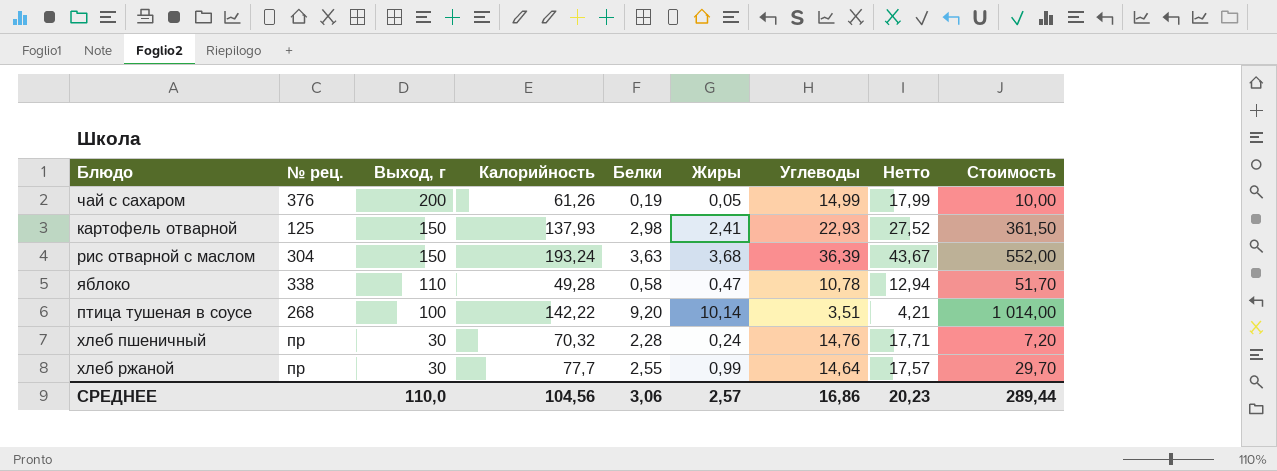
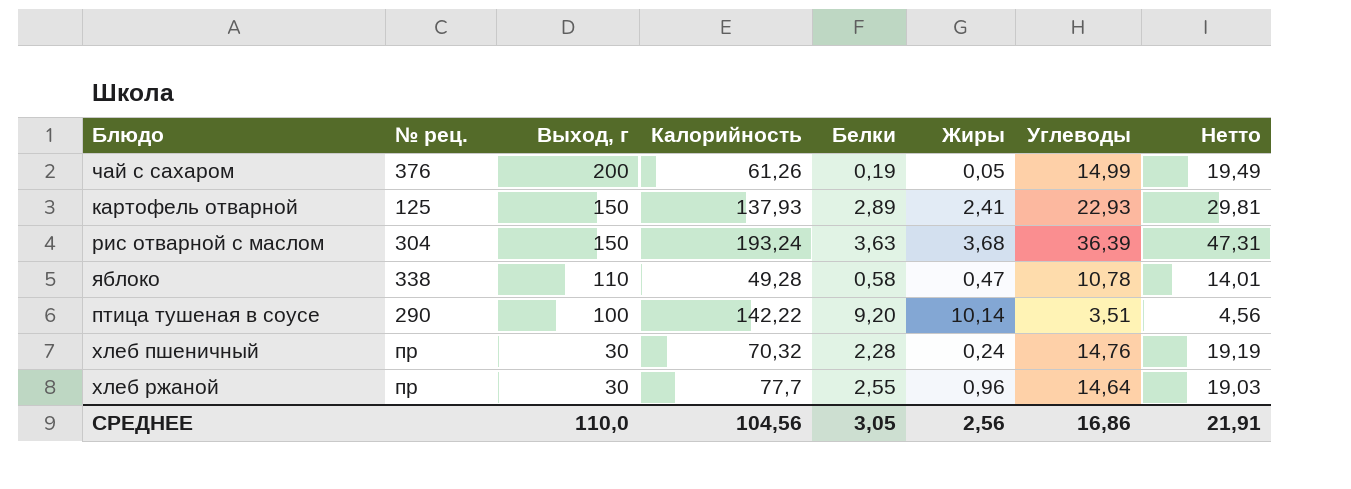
column Стоимость | formula: [Выход, г] * [Жиры] -> none
column Нетто | formula: [Углеводы] * 1,2 -> [Углеводы] * 1,3
картофель отварной | Белки: 2,98 -> 2,89
птица тушеная в соусе | № рец.: 268 -> 290
хлеб ржаной | Жиры: 0,99 -> 0,96
СРЕДНЕЕ | Белки: 3,06 -> 3,05
СРЕДНЕЕ | Жиры: 2,57 -> 2,56
СРЕДНЕЕ | Нетто: 20,23 -> 21,91

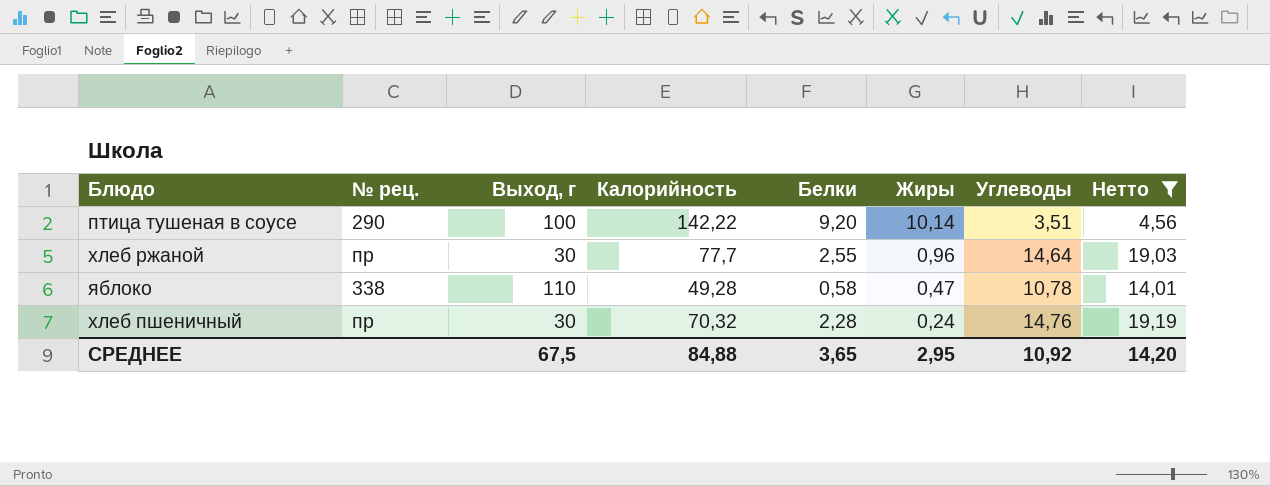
filter: none -> Нетто <= 19,19
row order: Выход, г descending -> Жиры descending
СРЕДНЕЕ | Выход, г: 110,0 -> 67,5
СРЕДНЕЕ | Калорийность: 104,56 -> 84,88
СРЕДНЕЕ | Белки: 3,05 -> 3,65
СРЕДНЕЕ | Жиры: 2,56 -> 2,95
СРЕДНЕЕ | Углеводы: 16,86 -> 10,92
СРЕДНЕЕ | Нетто: 21,91 -> 14,20

